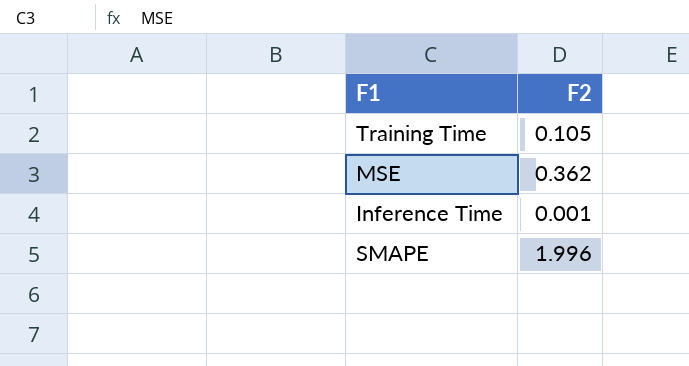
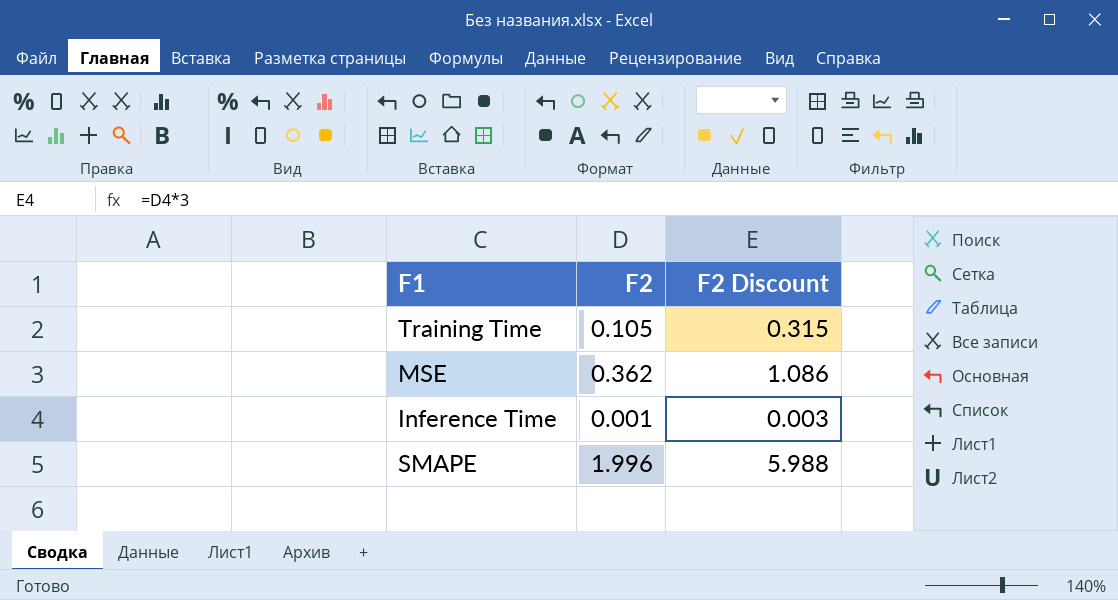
column F2 Discount | formula: none -> [F2] * 3

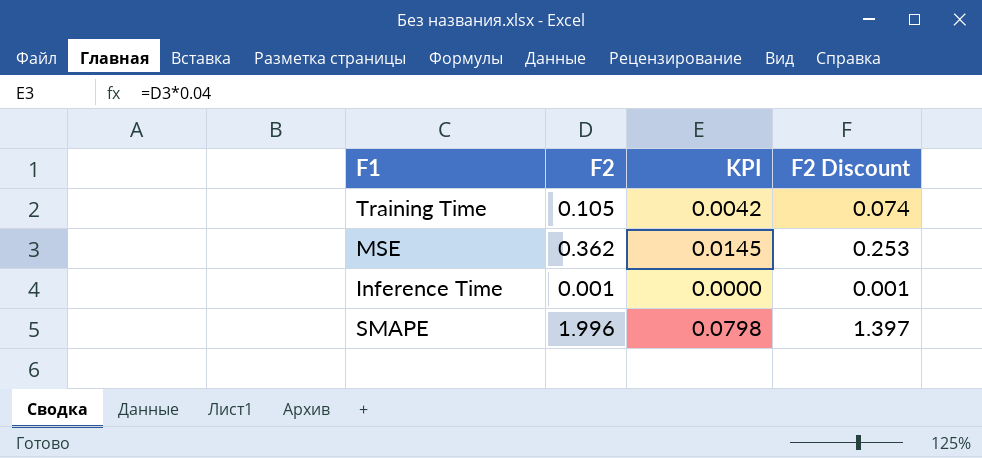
column KPI | formula: none -> [F2] * 0.04
column F2 Discount | formula: [F2] * 3 -> [F2] * 0.7

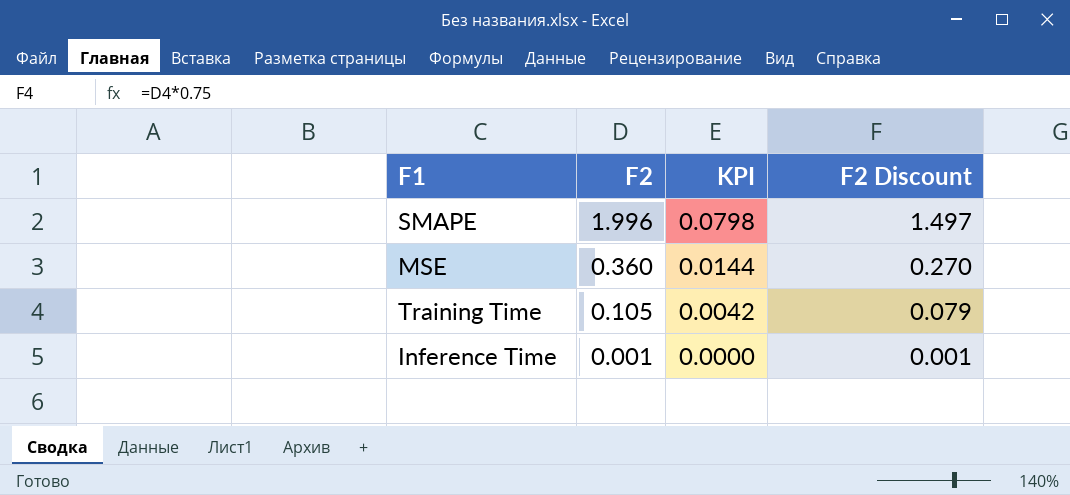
row order: none -> F2 descending
column F2 Discount | formula: [F2] * 0.7 -> [F2] * 0.75
MSE | F2: 0.362 -> 0.360
MSE | KPI: 0.0145 -> 0.0144

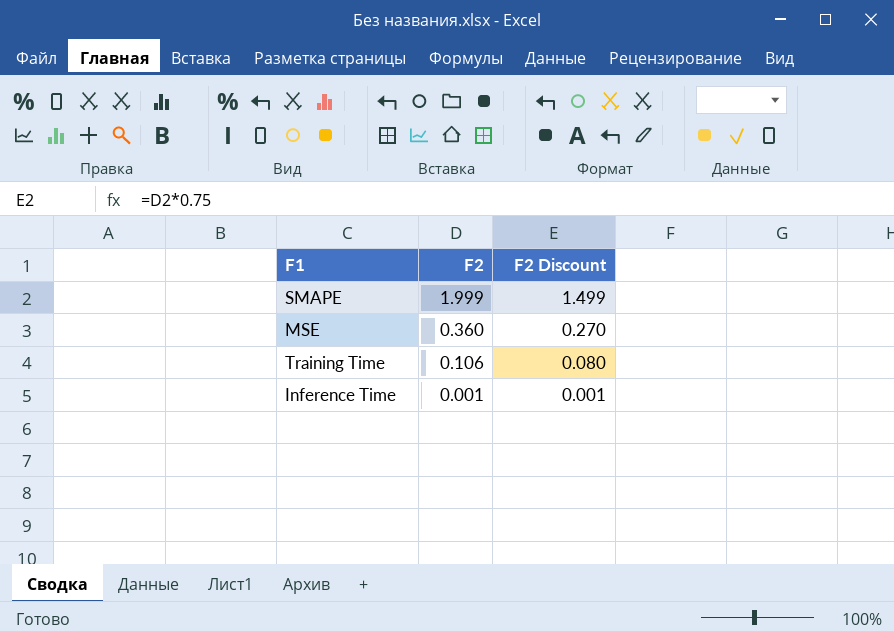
column KPI | formula: [F2] * 0.04 -> none
SMAPE | F2: 1.996 -> 1.999
SMAPE | F2 Discount: 1.497 -> 1.499
Training Time | F2: 0.105 -> 0.106
Training Time | F2 Discount: 0.079 -> 0.080

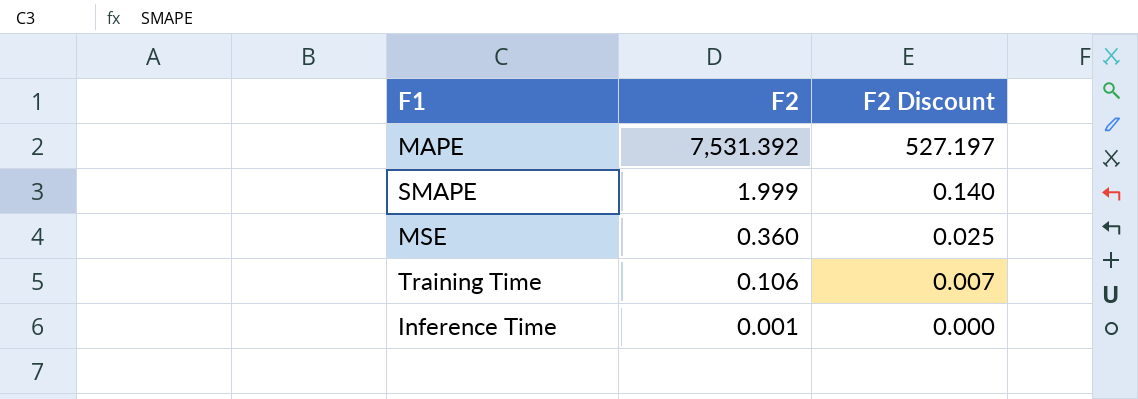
column F2 Discount | formula: [F2] * 0.75 -> [F2] * 0.07
row MAPE: none -> 7,531.392 | 527.197

